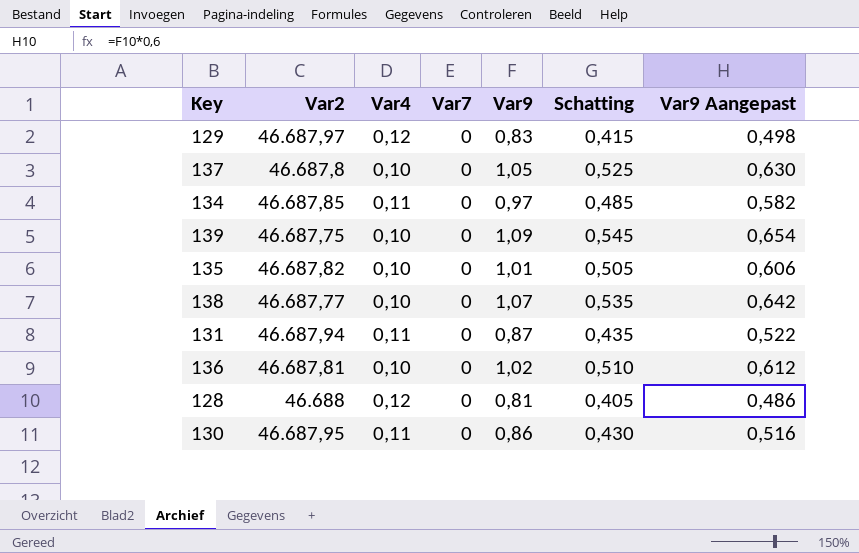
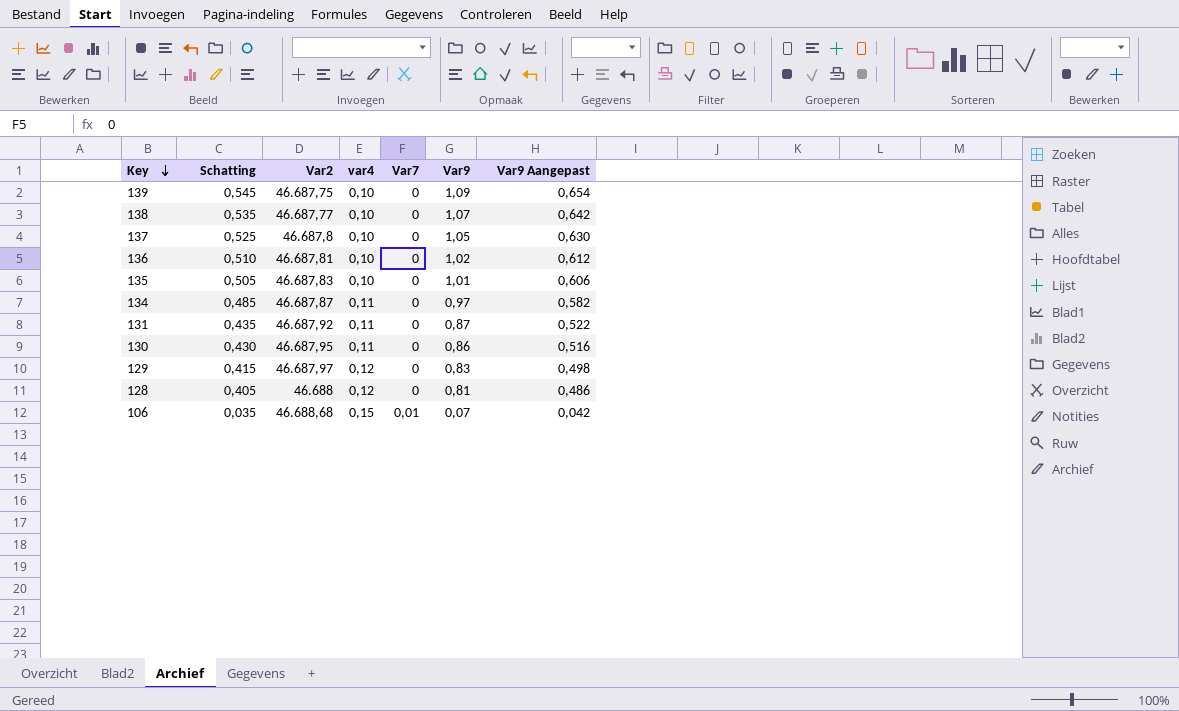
row order: none -> Key descending
column Schatting | position: 6 -> 2
column name: Var4 -> var4
135 | Var2: 46.687,82 -> 46.687,83
134 | Var2: 46.687,85 -> 46.687,87
131 | Var2: 46.687,94 -> 46.687,92
row 106: none -> 0,035 | 46.688,68 | 0,15 | 0,01 | 0,07 | 0,042

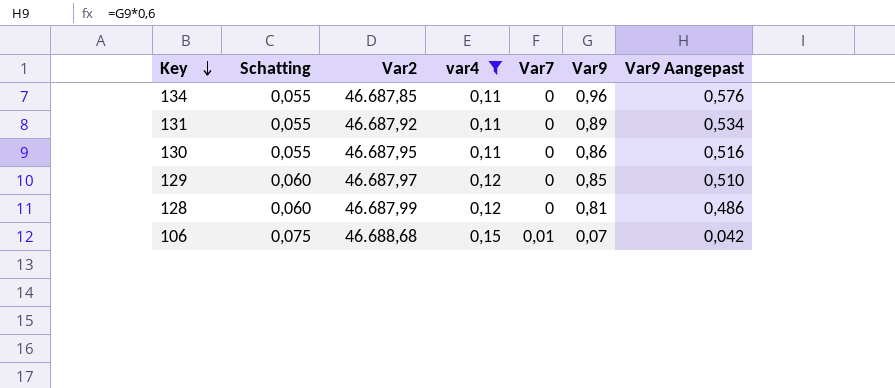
filter: none -> var4 != 0,10
column Schatting | formula: [Var9] * 0,5 -> [var4] * 0,5
134 | Var2: 46.687,87 -> 46.687,85
134 | Var9: 0,97 -> 0,96
134 | Var9 Aangepast: 0,582 -> 0,576
131 | Var9: 0,87 -> 0,89
131 | Var9 Aangepast: 0,522 -> 0,534
129 | Var9: 0,83 -> 0,85
129 | Var9 Aangepast: 0,498 -> 0,510
128 | Var2: 46.688 -> 46.687,99

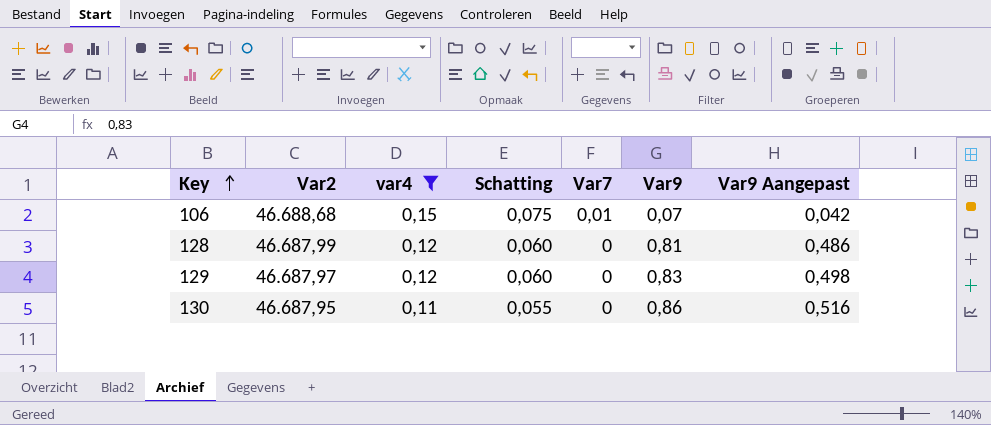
row order: Key descending -> Key ascending
column Schatting | position: 2 -> 4
row 134: 0,055 | 46.687,85 | 0,11 | 0 | 0,96 | 0,576 -> none
row 131: 0,055 | 46.687,92 | 0,11 | 0 | 0,89 | 0,534 -> none
129 | Var9: 0,85 -> 0,83
129 | Var9 Aangepast: 0,510 -> 0,498

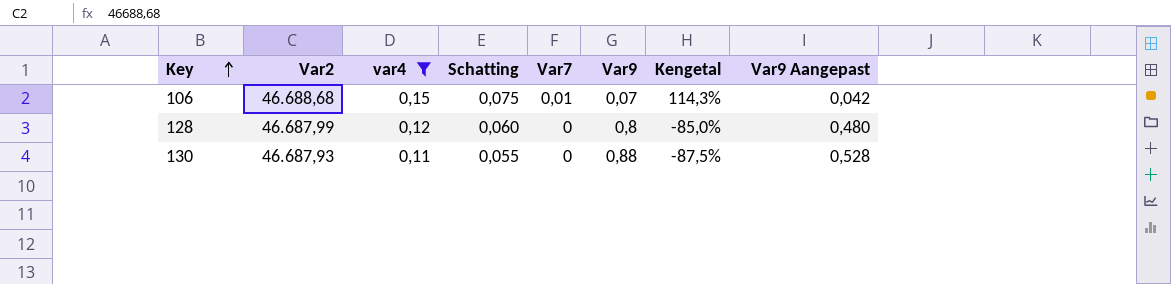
column Kengetal | formula: none -> ([var4] - [Var9]) / [Var9]
row 129: 46.687,97 | 0,12 | 0,060 | 0 | 0,83 | 0,498 -> none
128 | Var9: 0,81 -> 0,8
128 | Var9 Aangepast: 0,486 -> 0,480
130 | Var2: 46.687,95 -> 46.687,93
130 | Var9: 0,86 -> 0,88
130 | Var9 Aangepast: 0,516 -> 0,528

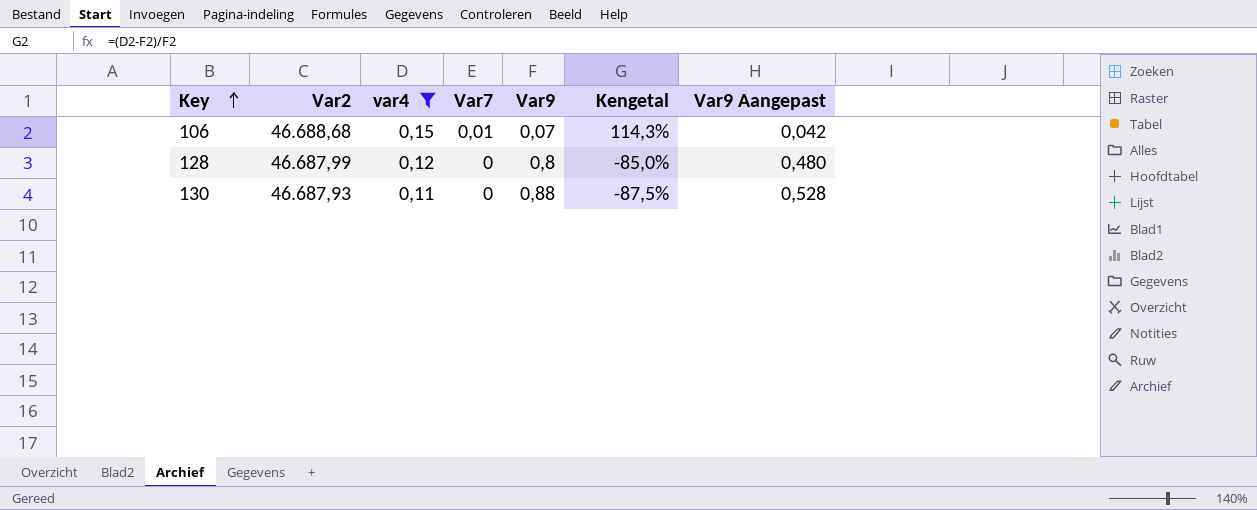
column Schatting | formula: [var4] * 0,5 -> none

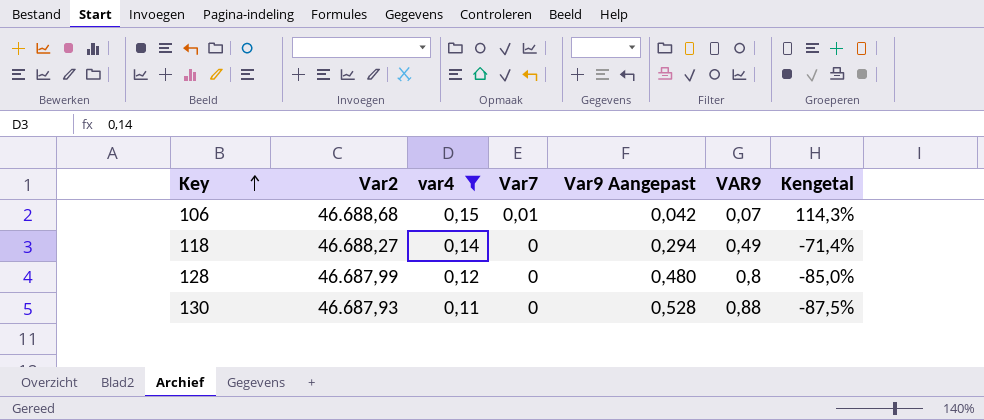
column Var9 Aangepast | position: 7 -> 5
column name: Var9 -> VAR9
row 118: none -> 46.688,27 | 0,14 | 0 | 0,294 | 0,49 | -71,4%

